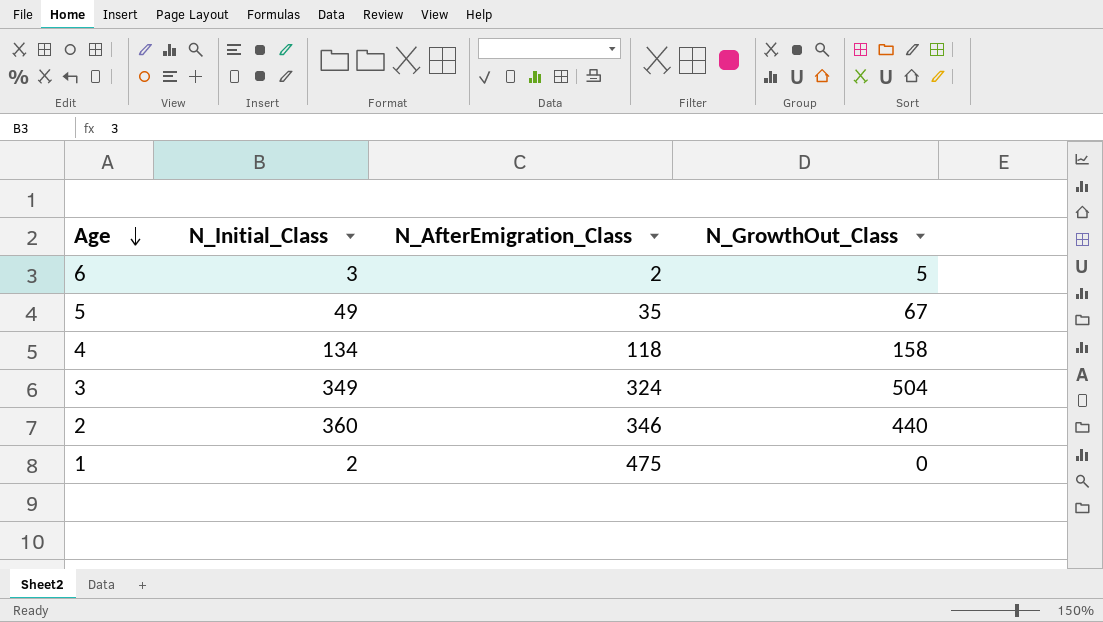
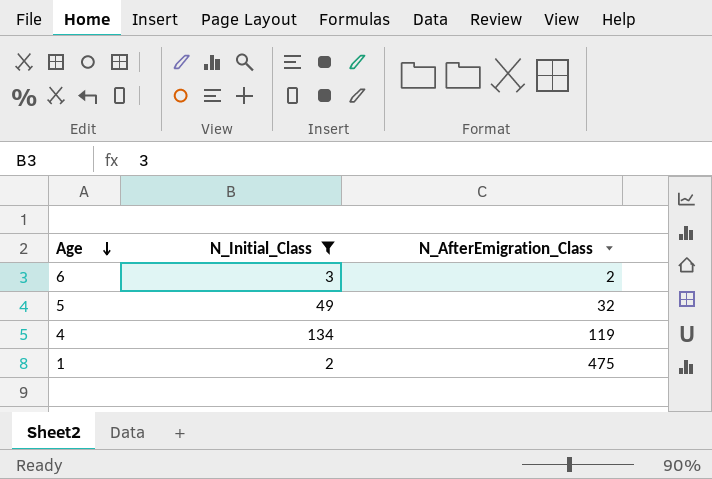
filter: none -> N_Initial_Class <= 134
column N_GrowthOut_Class | position: 4 -> none
5 | N_AfterEmigration_Class: 35 -> 32
4 | N_AfterEmigration_Class: 118 -> 119

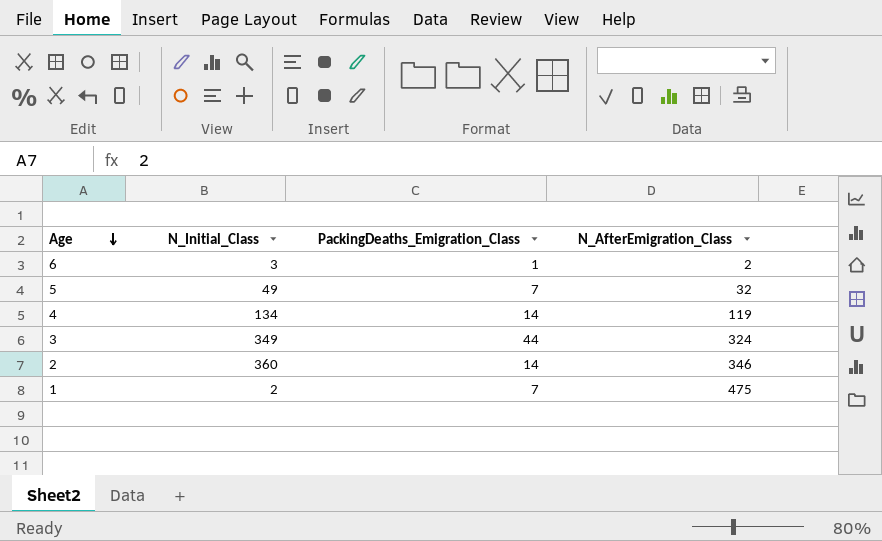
filter: N_Initial_Class <= 134 -> none
column PackingDeaths_Emigration_Class | position: none -> 3

